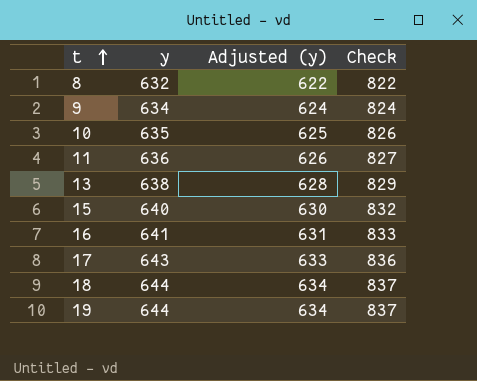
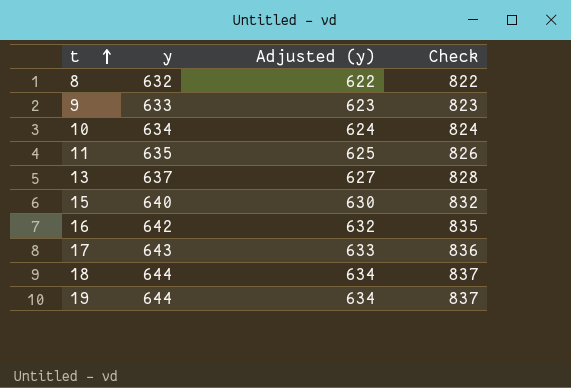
9 | y: 634 -> 633
9 | Adjusted (y): 624 -> 623
9 | Check: 824 -> 823
10 | y: 635 -> 634
10 | Adjusted (y): 625 -> 624
10 | Check: 826 -> 824
11 | y: 636 -> 635
11 | Adjusted (y): 626 -> 625
11 | Check: 827 -> 826
13 | y: 638 -> 637
13 | Adjusted (y): 628 -> 627
13 | Check: 829 -> 828
16 | y: 641 -> 642
16 | Adjusted (y): 631 -> 632
16 | Check: 833 -> 835

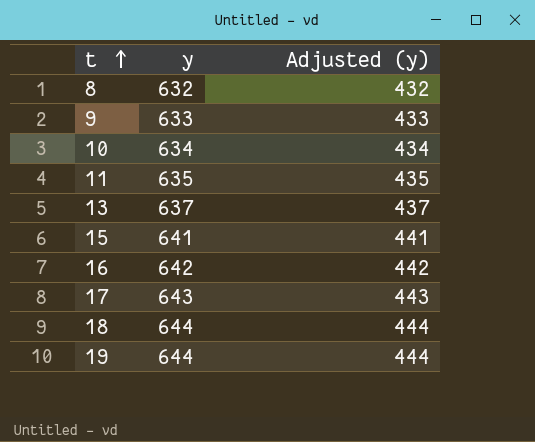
column Check | formula: [y] * 1.3 -> none
column Adjusted (y) | formula: [y] - 10 -> [y] - 200
15 | y: 640 -> 641

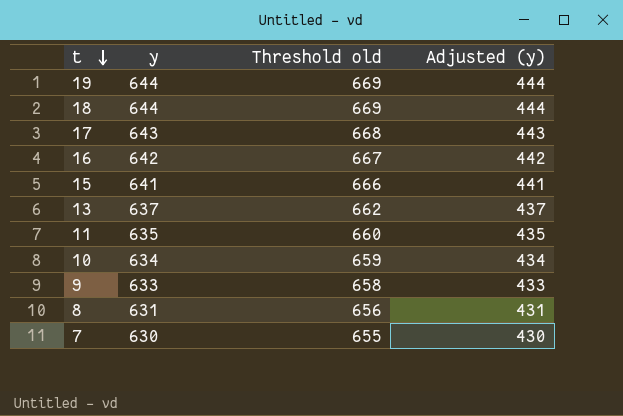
row order: t ascending -> t descending
column Threshold old | formula: none -> [y] + 25
8 | y: 632 -> 631
8 | Adjusted (y): 432 -> 431
row 7: none -> 630 | 655 | 430

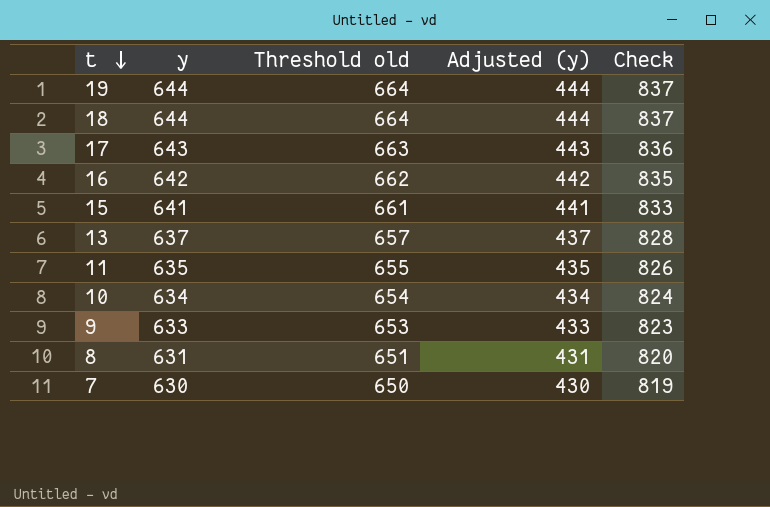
column Threshold old | formula: [y] + 25 -> [y] + 20
column Check | formula: none -> [y] * 1.3

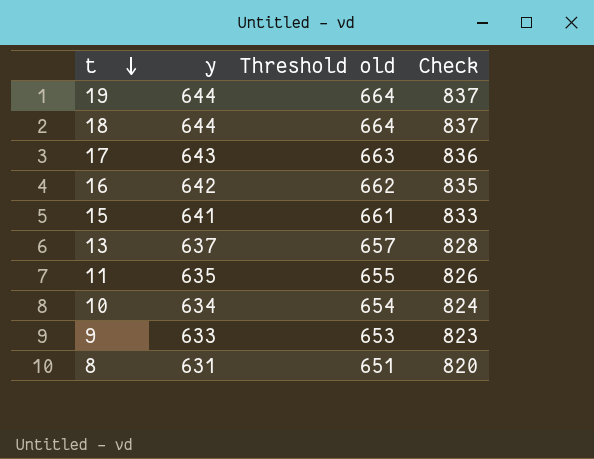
column Adjusted (y) | formula: [y] - 200 -> none
row 7: 630 | 650 | 430 | 819 -> none

